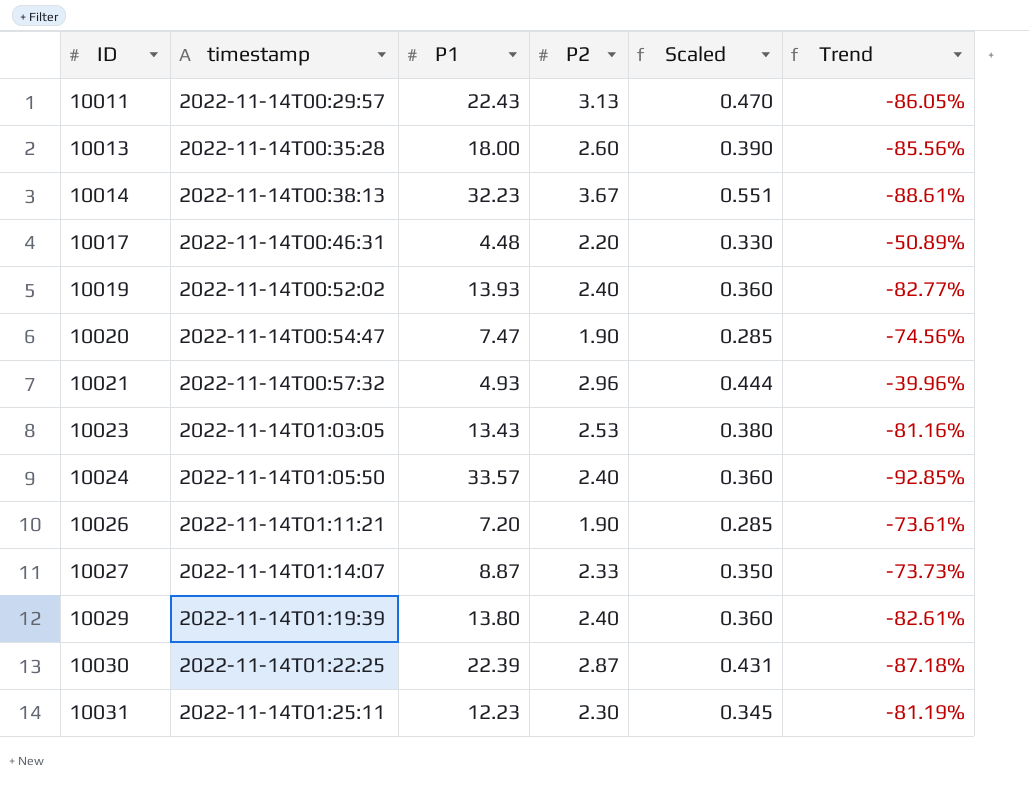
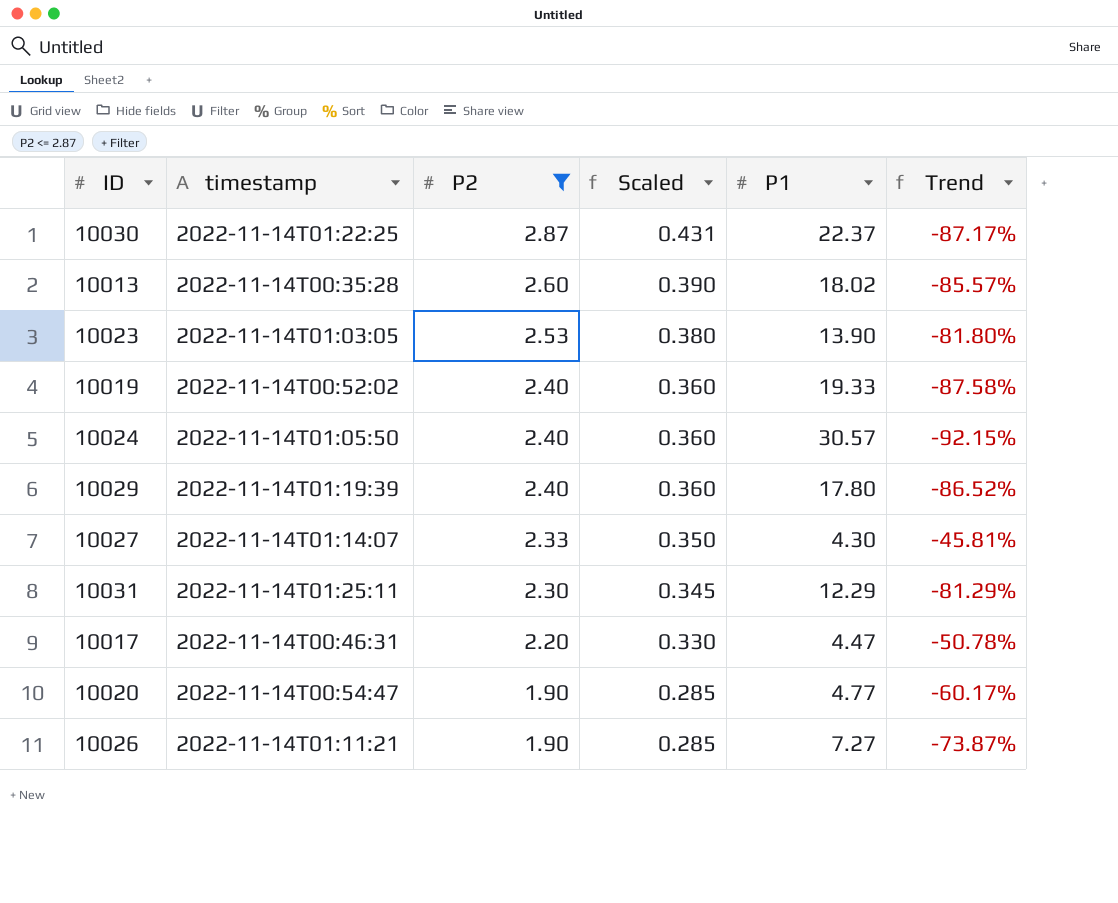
filter: none -> P2 <= 2.87
row order: ID ascending -> P2 descending
column P1 | position: 3 -> 5
10030 | P1: 22.39 -> 22.37
10030 | Trend: -87.18% -> -87.17%
10013 | P1: 18.00 -> 18.02
10013 | Trend: -85.56% -> -85.57%
10023 | P1: 13.43 -> 13.90
10023 | Trend: -81.16% -> -81.80%
10019 | P1: 13.93 -> 19.33
10019 | Trend: -82.77% -> -87.58%
10024 | P1: 33.57 -> 30.57
10024 | Trend: -92.85% -> -92.15%
10029 | P1: 13.80 -> 17.80
10029 | Trend: -82.61% -> -86.52%
10027 | P1: 8.87 -> 4.30
10027 | Trend: -73.73% -> -45.81%
10031 | P1: 12.23 -> 12.29
10031 | Trend: -81.19% -> -81.29%
10017 | P1: 4.48 -> 4.47
10017 | Trend: -50.89% -> -50.78%
10020 | P1: 7.47 -> 4.77
10020 | Trend: -74.56% -> -60.17%
10026 | P1: 7.20 -> 7.27
10026 | Trend: -73.61% -> -73.87%

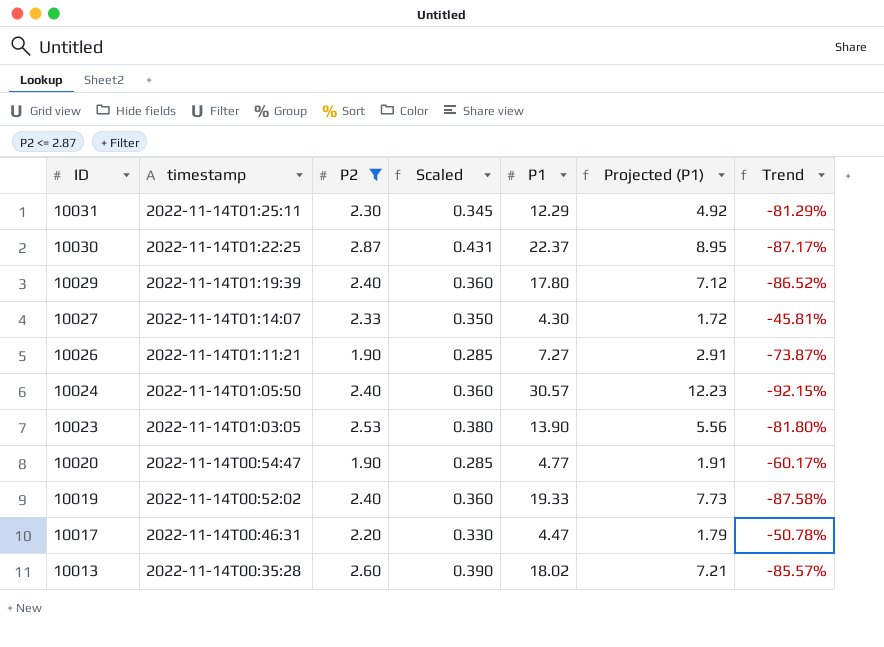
row order: P2 descending -> ID descending
column Projected (P1) | formula: none -> [P1] * 0.4

